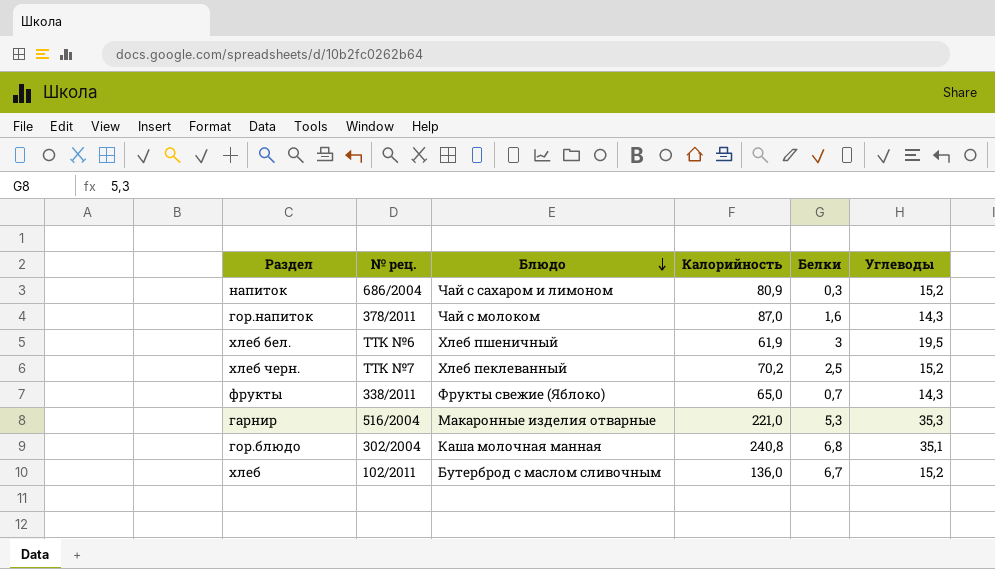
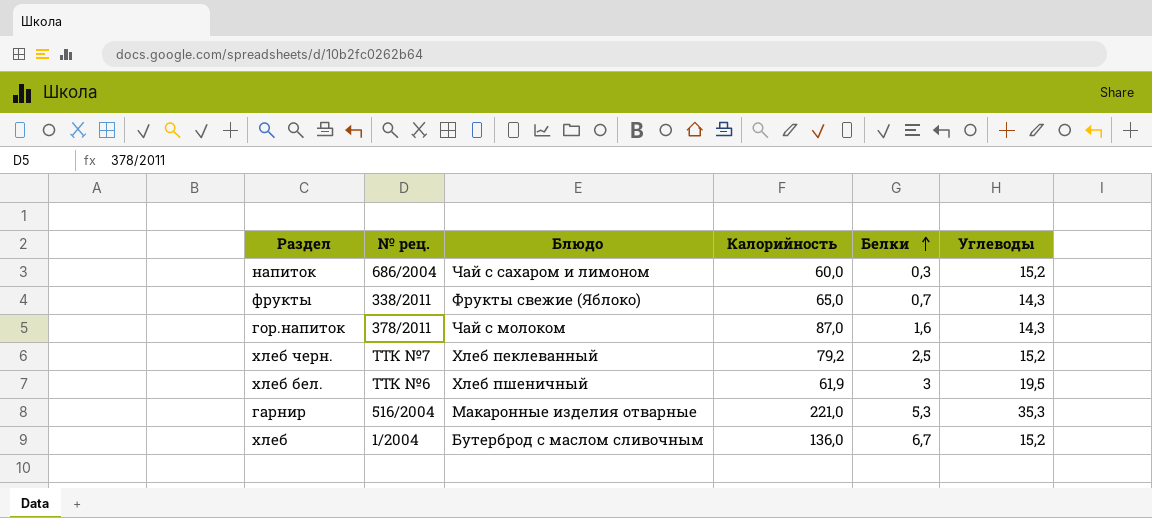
row order: Блюдо descending -> Белки ascending
row гор.блюдо: 302/2004 | Каша молочная манная | 240,8 | 6,8 | 35,1 -> none
напиток | Калорийность: 80,9 -> 60,0
хлеб черн. | Калорийность: 70,2 -> 79,2
хлеб | № рец.: 102/2011 -> 1/2004

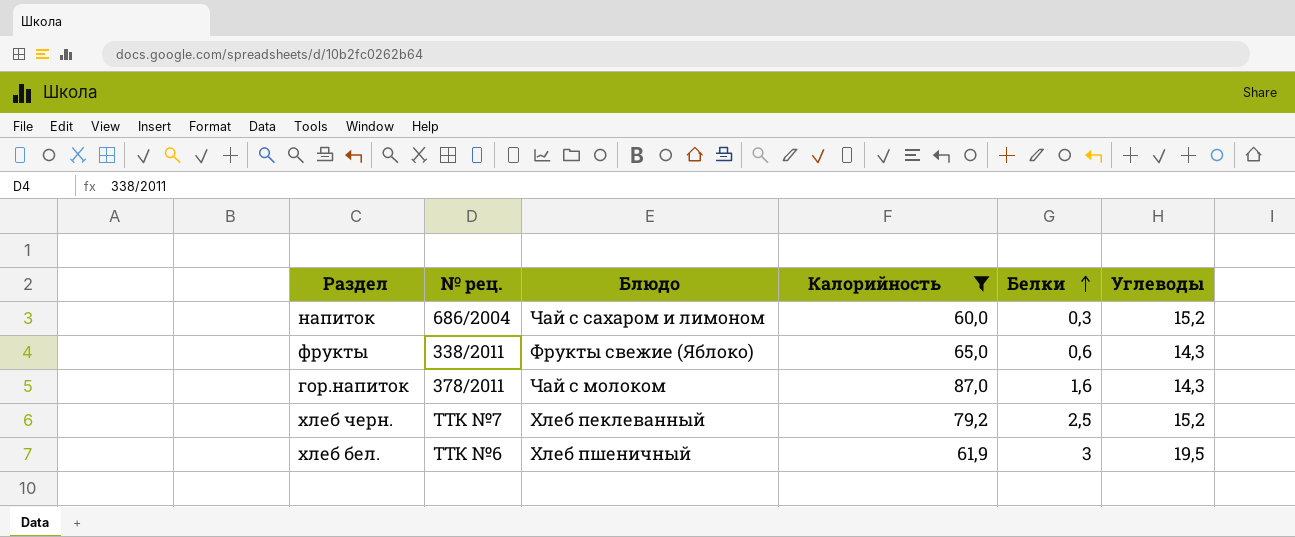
filter: none -> Калорийность <= 87,0
фрукты | Белки: 0,7 -> 0,6

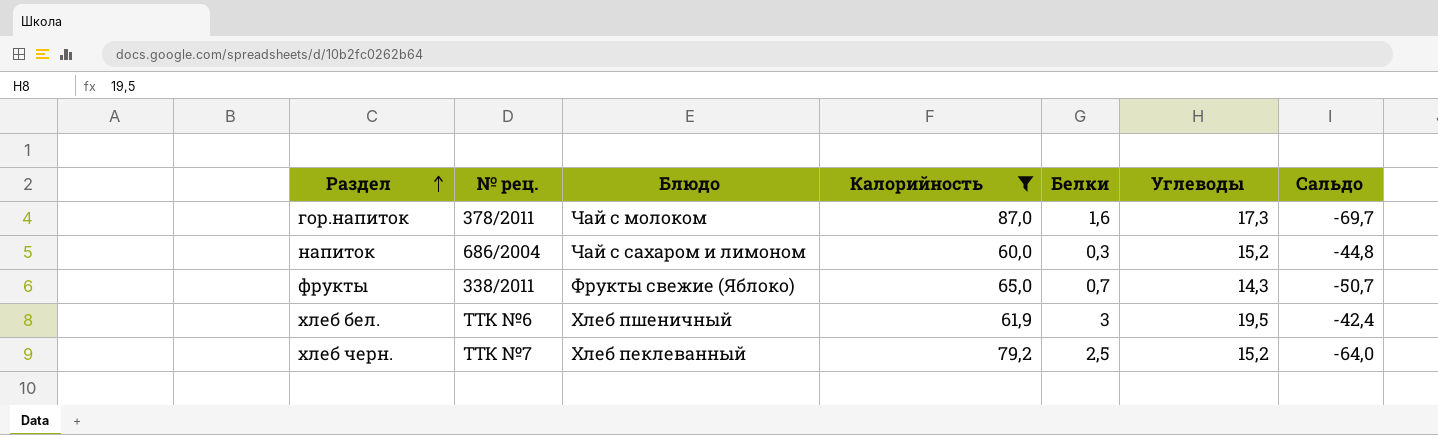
row order: Белки ascending -> Раздел ascending
column Сальдо | formula: none -> [Углеводы] - [Калорийность]
гор.напиток | Углеводы: 14,3 -> 17,3
фрукты | Белки: 0,6 -> 0,7

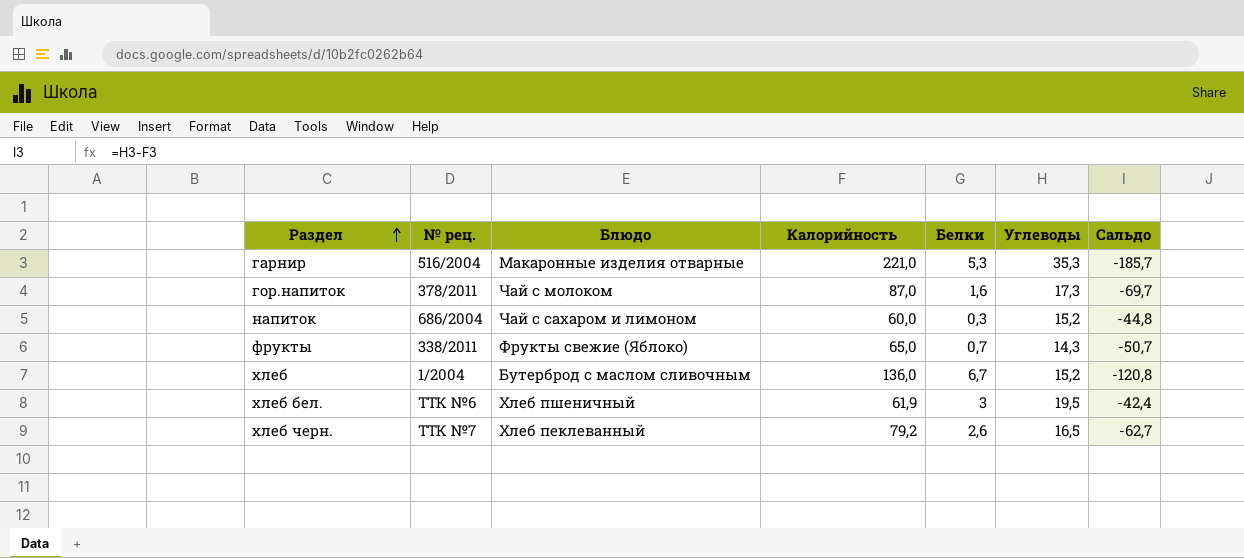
filter: Калорийность <= 87,0 -> none
хлеб черн. | Белки: 2,5 -> 2,6
хлеб черн. | Углеводы: 15,2 -> 16,5
хлеб черн. | Сальдо: -64,0 -> -62,7

